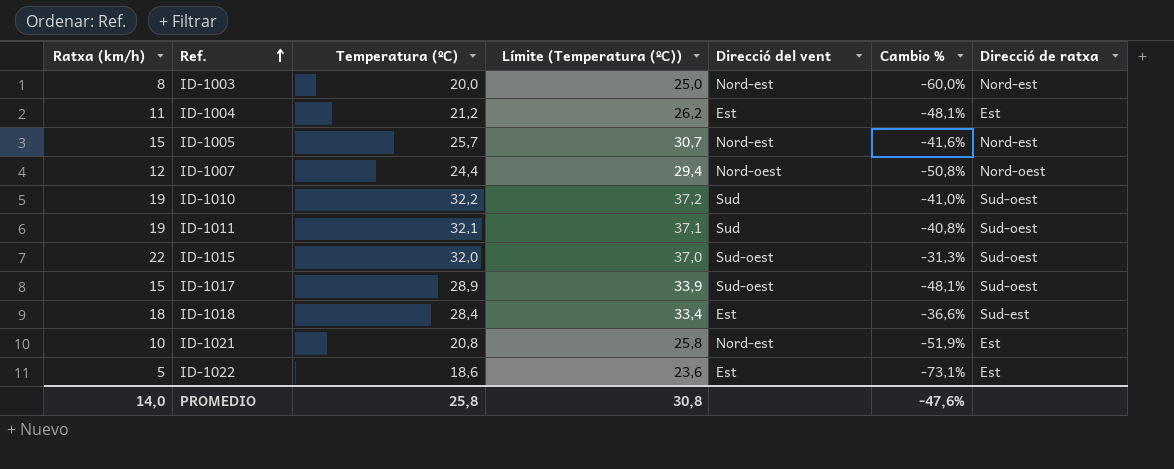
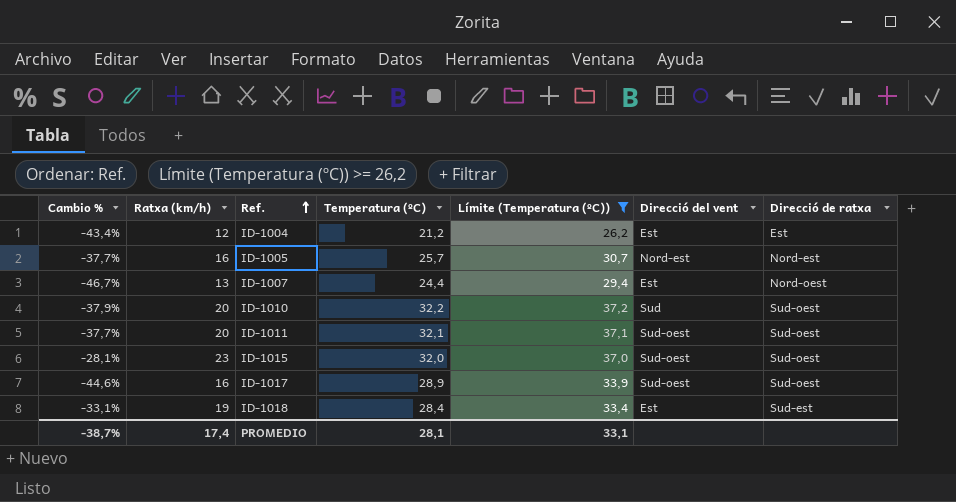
filter: none -> Límite (Temperatura (ºC)) >= 26,2
column Cambio % | position: 6 -> 1
ID-1004 | Cambio %: -48,1% -> -43,4%
ID-1004 | Ratxa (km/h): 11 -> 12
ID-1005 | Cambio %: -41,6% -> -37,7%
ID-1005 | Ratxa (km/h): 15 -> 16
ID-1007 | Cambio %: -50,8% -> -46,7%
ID-1007 | Ratxa (km/h): 12 -> 13
ID-1007 | Direcció del vent: Nord-oest -> Est
ID-1010 | Cambio %: -41,0% -> -37,9%
ID-1010 | Ratxa (km/h): 19 -> 20
ID-1011 | Cambio %: -40,8% -> -37,7%
ID-1011 | Ratxa (km/h): 19 -> 20
ID-1011 | Direcció del vent: Sud -> Sud-oest
ID-1015 | Cambio %: -31,3% -> -28,1%
ID-1015 | Ratxa (km/h): 22 -> 23
ID-1017 | Cambio %: -48,1% -> -44,6%
ID-1017 | Ratxa (km/h): 15 -> 16
ID-1018 | Cambio %: -36,6% -> -33,1%
ID-1018 | Ratxa (km/h): 18 -> 19
PROMEDIO | Cambio %: -47,6% -> -38,7%
PROMEDIO | Ratxa (km/h): 14,0 -> 17,4
PROMEDIO | Temperatura (ºC): 25,8 -> 28,1
PROMEDIO | Límite (Temperatura (ºC)): 30,8 -> 33,1

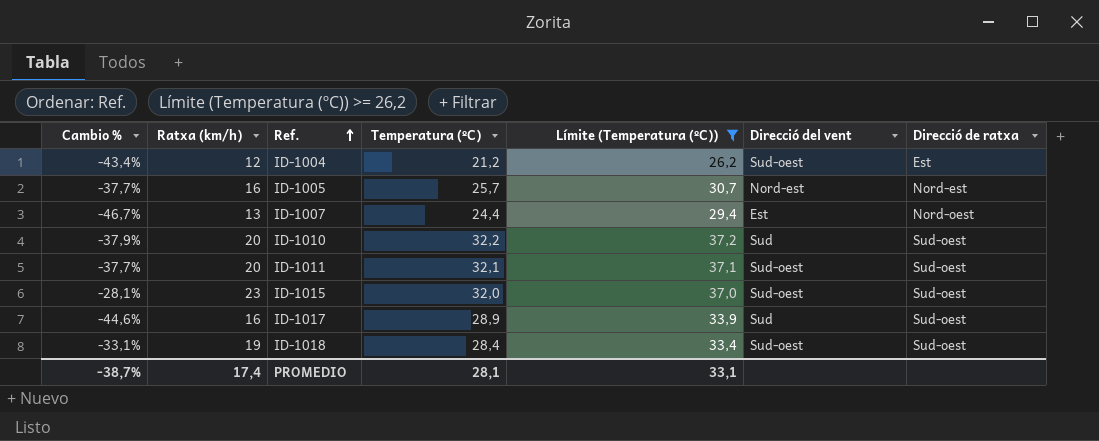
ID-1004 | Direcció del vent: Est -> Sud-oest
ID-1017 | Direcció del vent: Sud-oest -> Sud
ID-1018 | Direcció del vent: Est -> Sud-oest
ID-1018 | Direcció de ratxa: Sud-est -> Sud-oest

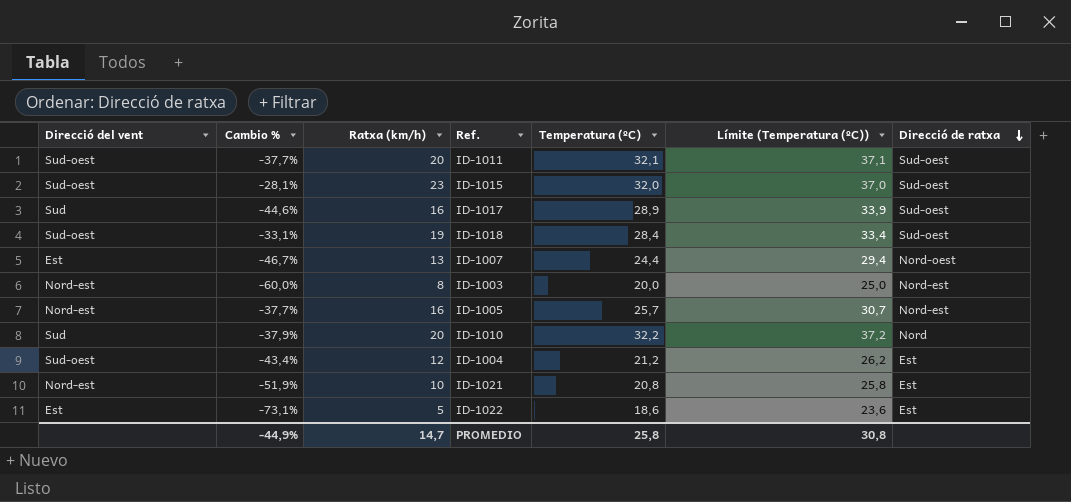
filter: Límite (Temperatura (ºC)) >= 26,2 -> none
row order: Ref. ascending -> Direcció de ratxa descending
column Direcció del vent | position: 6 -> 1
ID-1010 | Direcció de ratxa: Sud-oest -> Nord
PROMEDIO | Cambio %: -38,7% -> -44,9%
PROMEDIO | Ratxa (km/h): 17,4 -> 14,7
PROMEDIO | Temperatura (ºC): 28,1 -> 25,8
PROMEDIO | Límite (Temperatura (ºC)): 33,1 -> 30,8

